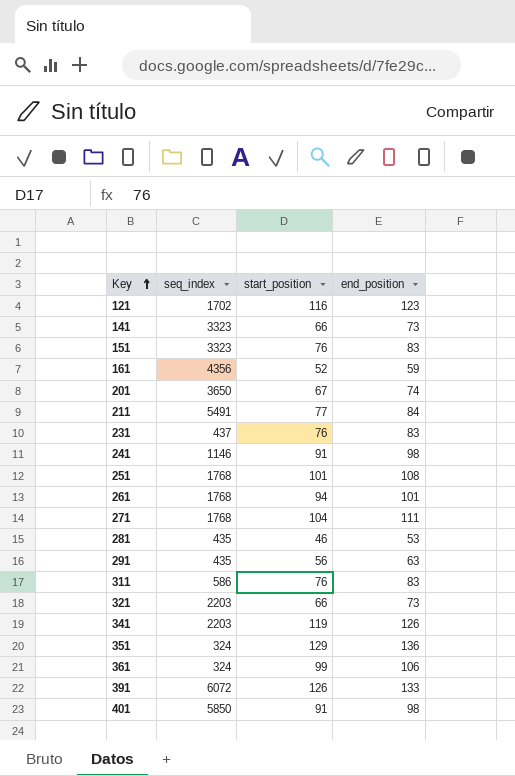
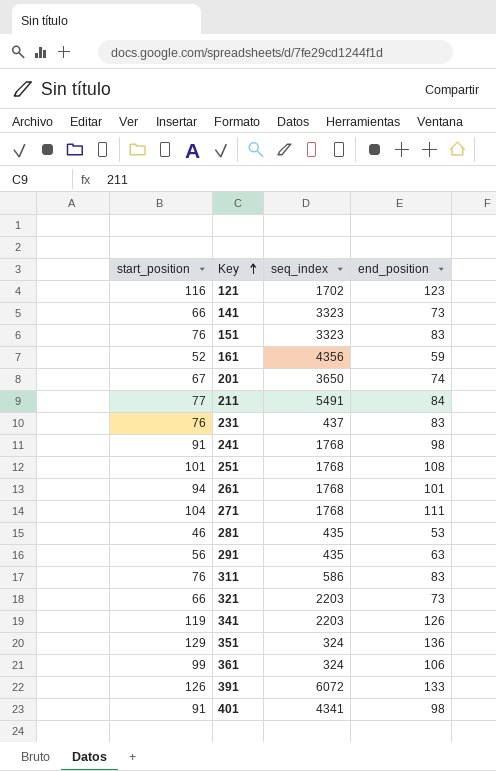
column start_position | position: 3 -> 1
241 | seq_index: 1146 -> 1768
401 | seq_index: 5850 -> 4341

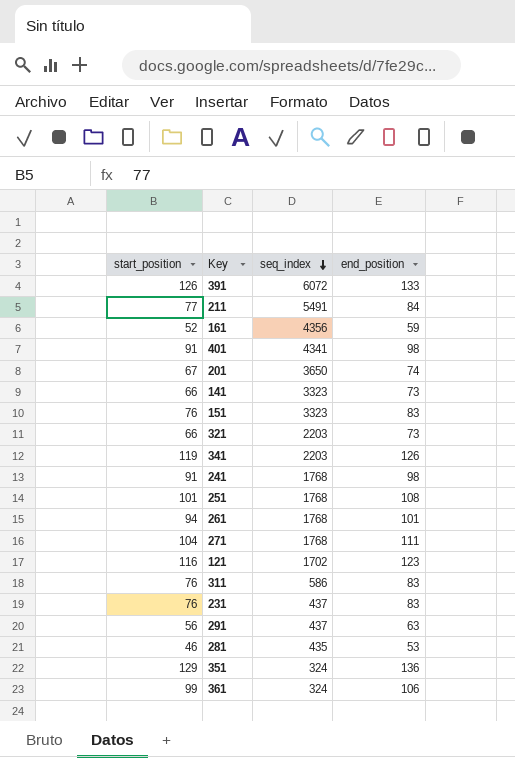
row order: Key ascending -> seq_index descending
291 | seq_index: 435 -> 437

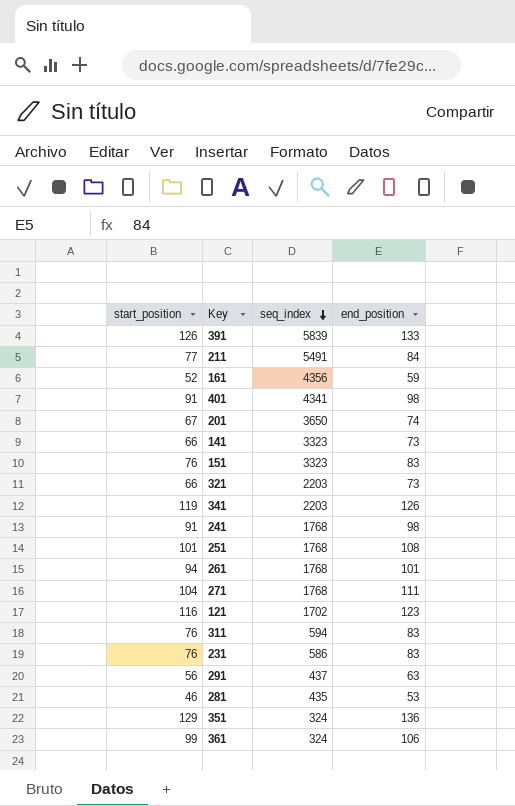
391 | seq_index: 6072 -> 5839
311 | seq_index: 586 -> 594
231 | seq_index: 437 -> 586

